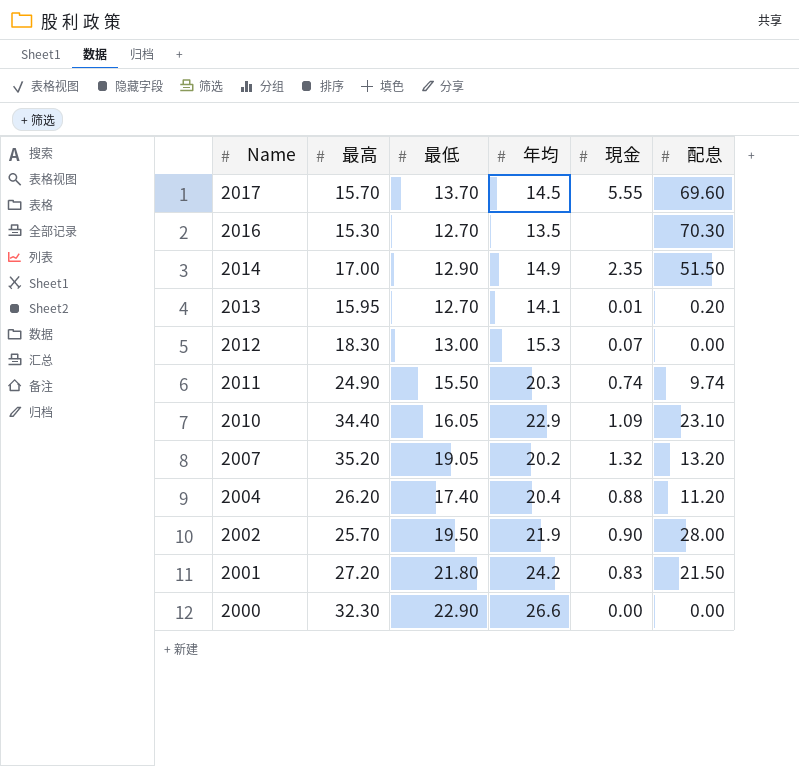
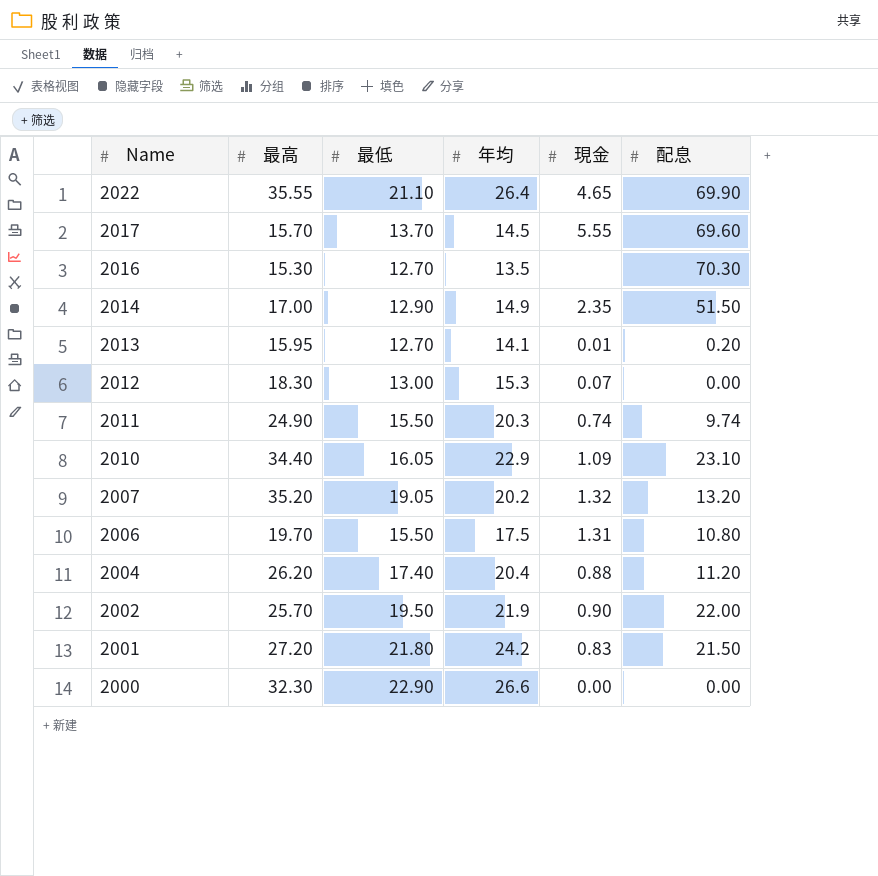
row 2022: none -> 35.55 | 21.10 | 26.4 | 4.65 | 69.90
row 2006: none -> 19.70 | 15.50 | 17.5 | 1.31 | 10.80
2002 | 配息: 28.00 -> 22.00

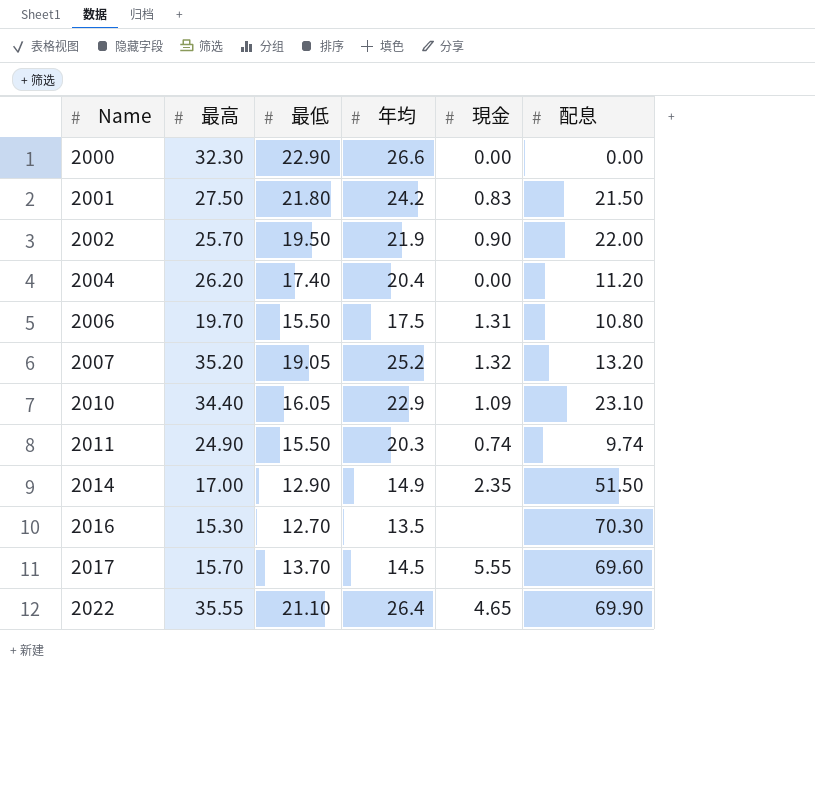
row order: Name descending -> Name ascending
row 2013: 15.95 | 12.70 | 14.1 | 0.01 | 0.20 -> none
row 2012: 18.30 | 13.00 | 15.3 | 0.07 | 0.00 -> none
2001 | 最高: 27.20 -> 27.50
2004 | 現金: 0.88 -> 0.00
2007 | 年均: 20.2 -> 25.2

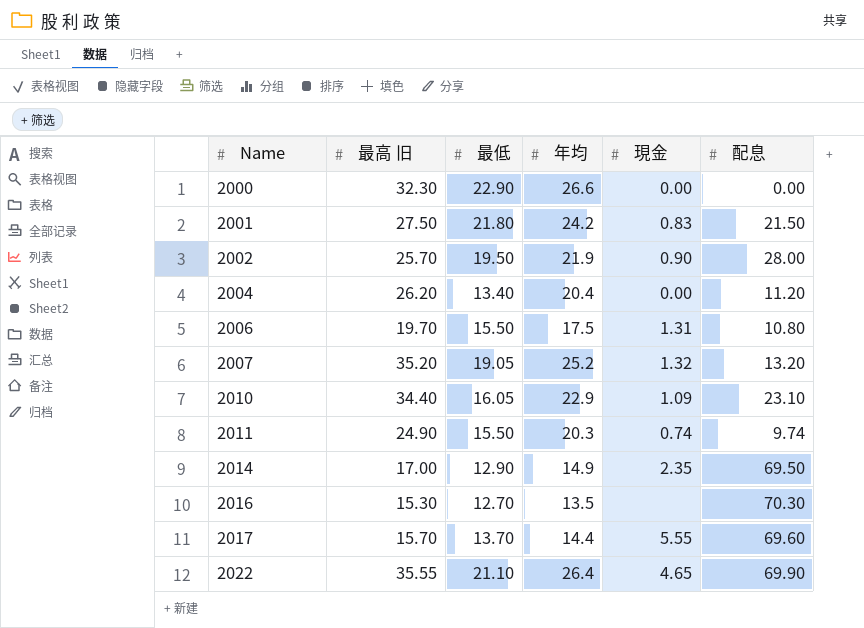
column name: 最高 -> 最高 旧
2002 | 配息: 22.00 -> 28.00
2004 | 最低: 17.40 -> 13.40
2014 | 配息: 51.50 -> 69.50
2017 | 年均: 14.5 -> 14.4

